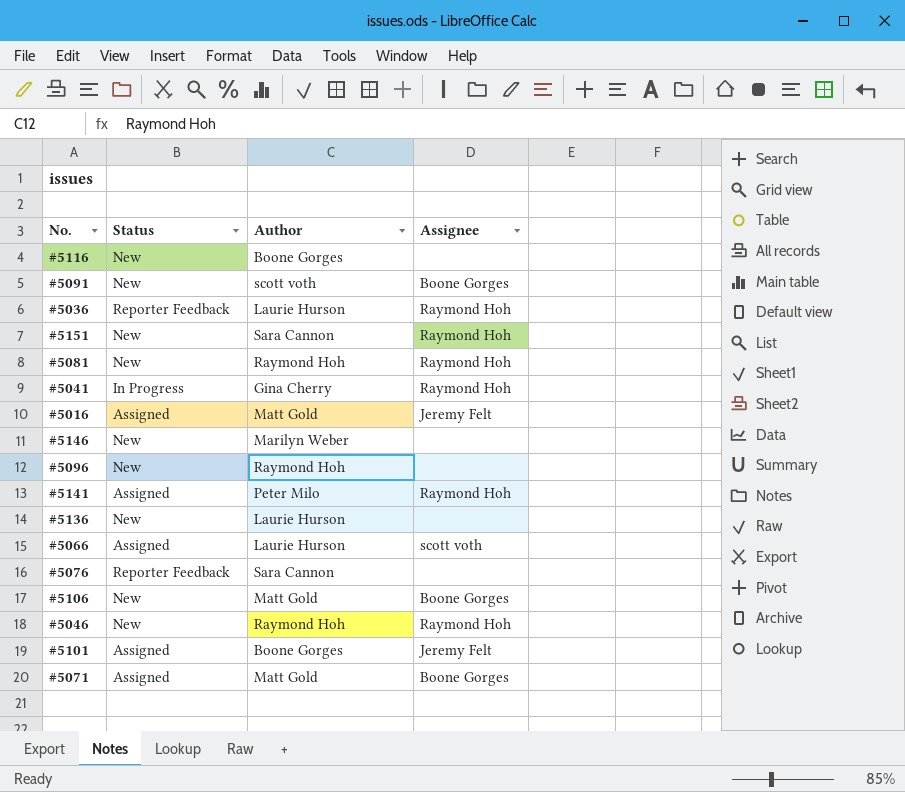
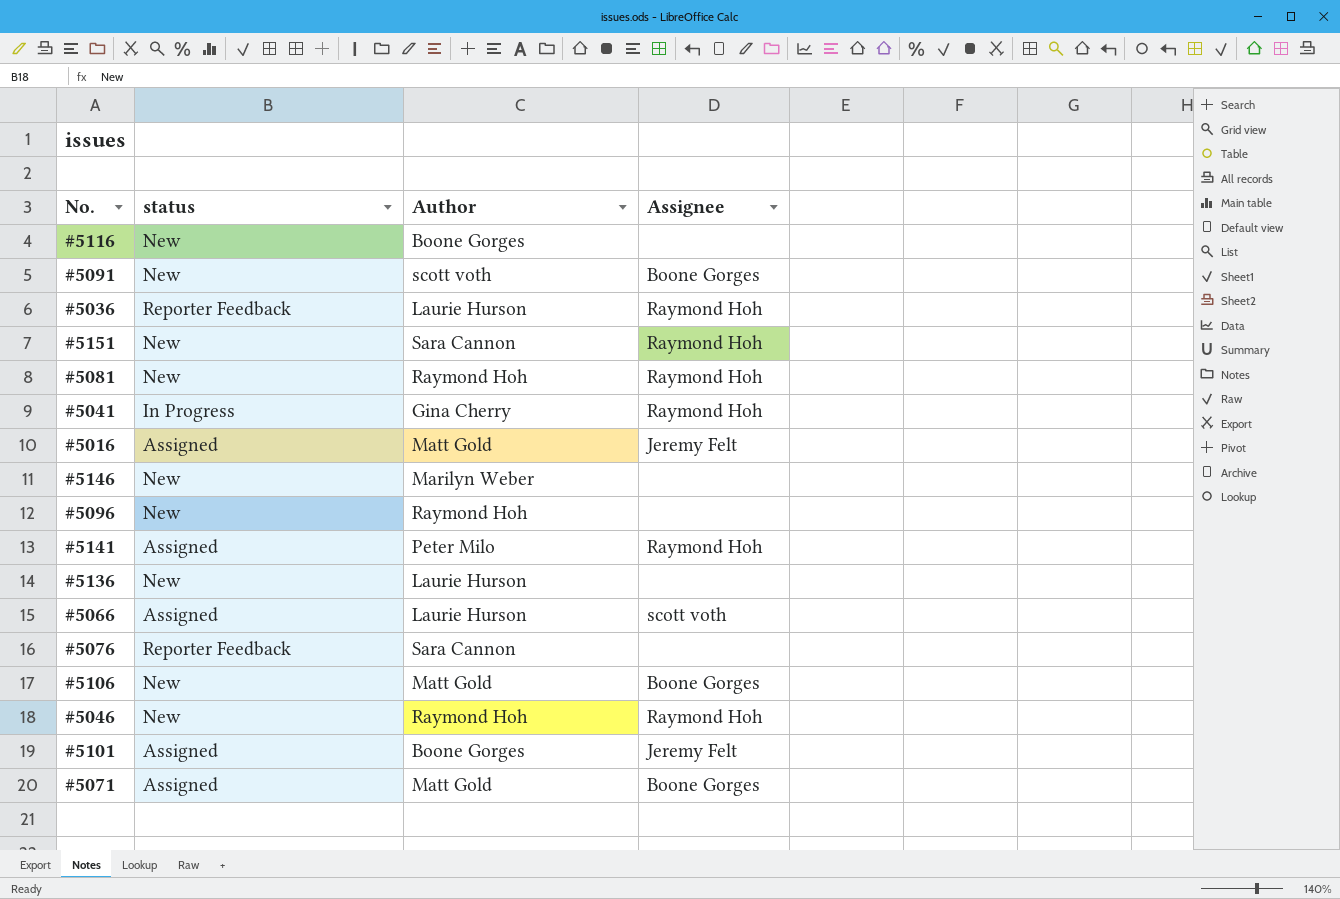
column name: Status -> status

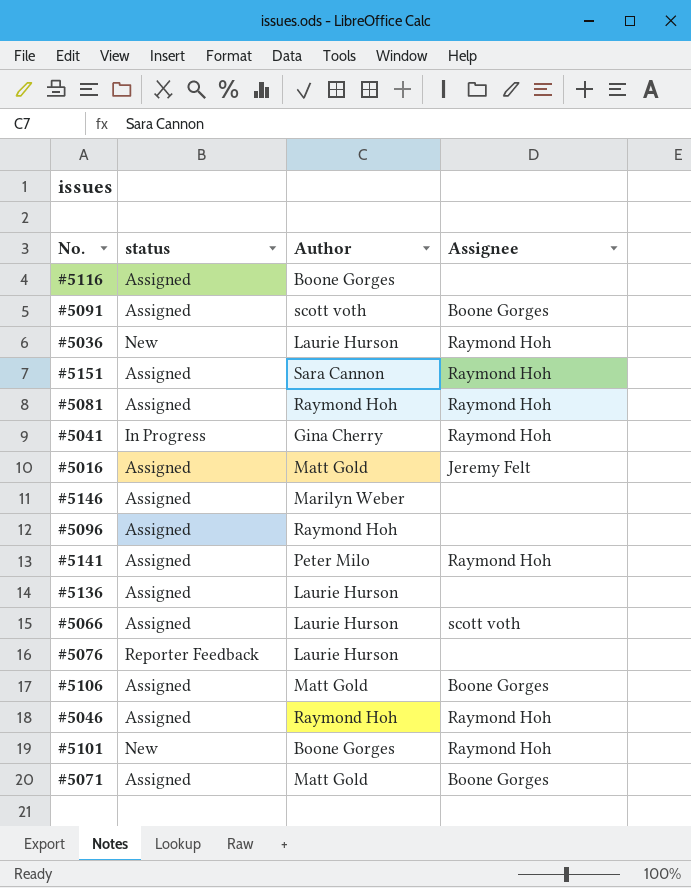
#5116 | status: New -> Assigned
#5091 | status: New -> Assigned
#5036 | status: Reporter Feedback -> New
#5151 | status: New -> Assigned
#5081 | status: New -> Assigned
#5146 | status: New -> Assigned
#5096 | status: New -> Assigned
#5136 | status: New -> Assigned
#5076 | Author: Sara Cannon -> Laurie Hurson
#5106 | status: New -> Assigned
#5046 | status: New -> Assigned
#5101 | status: Assigned -> New
#5101 | Assignee: Jeremy Felt -> Raymond Hoh

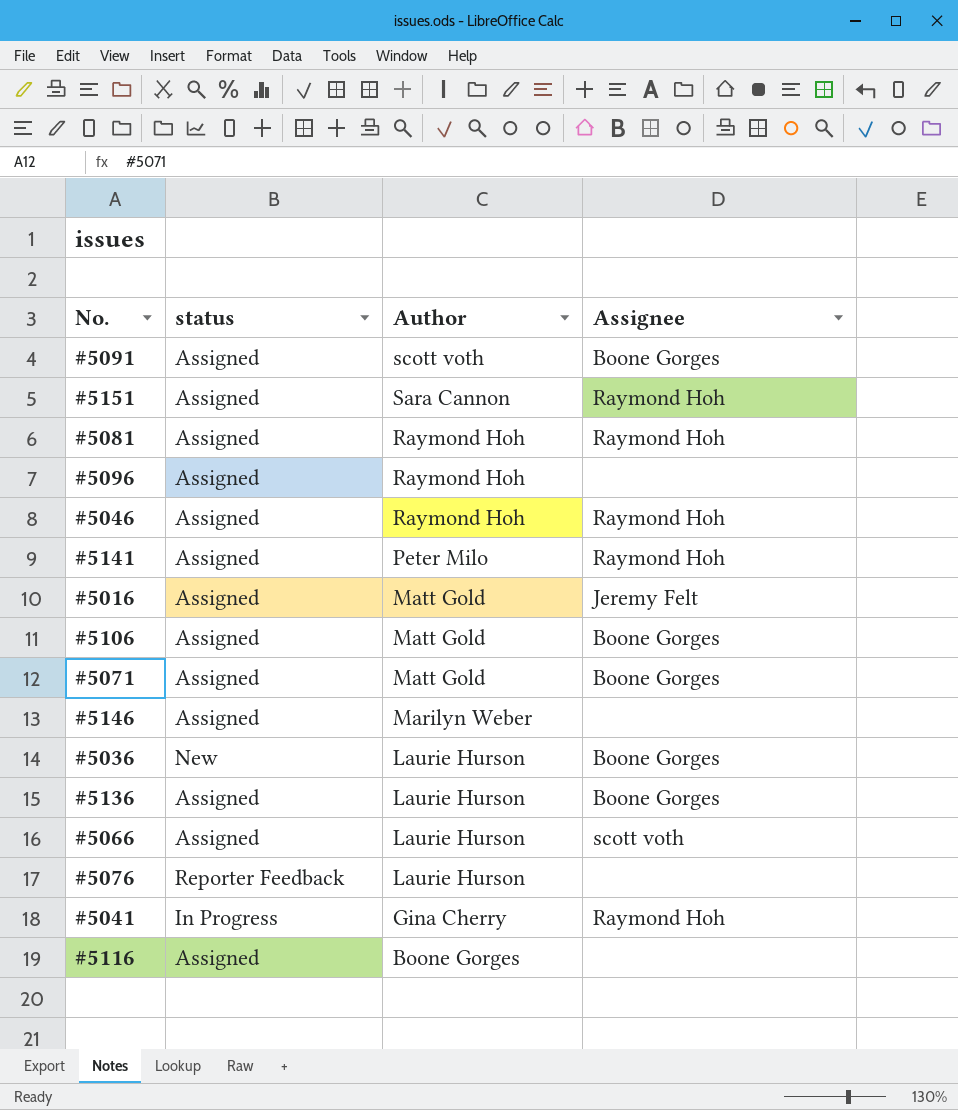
row order: none -> Author descending
row #5101: New | Boone Gorges | Raymond Hoh -> none
#5036 | Assignee: Raymond Hoh -> Boone Gorges
#5136 | Assignee: none -> Boone Gorges

